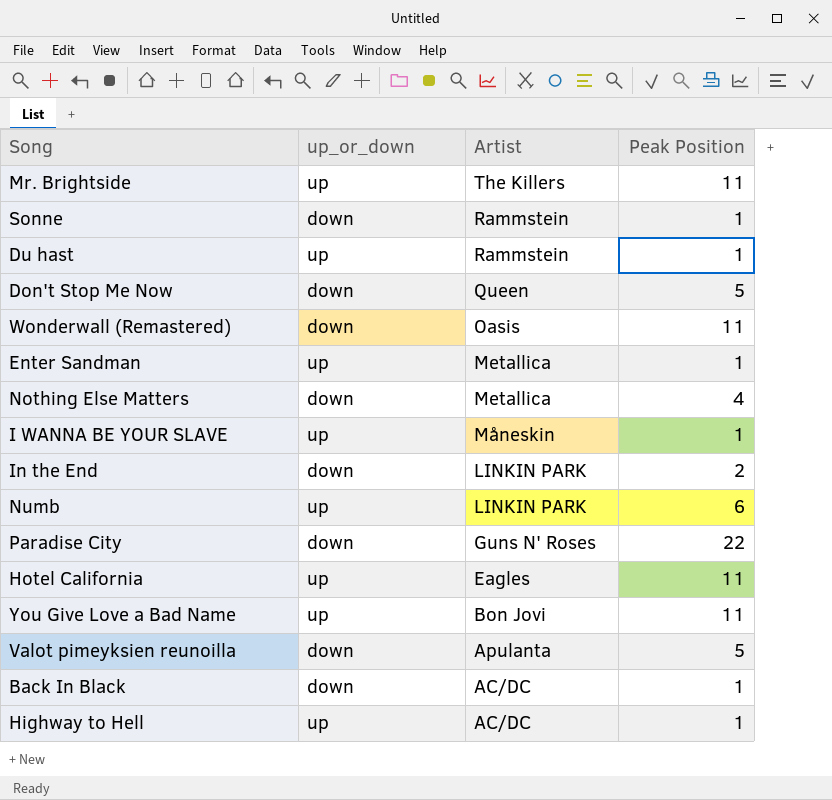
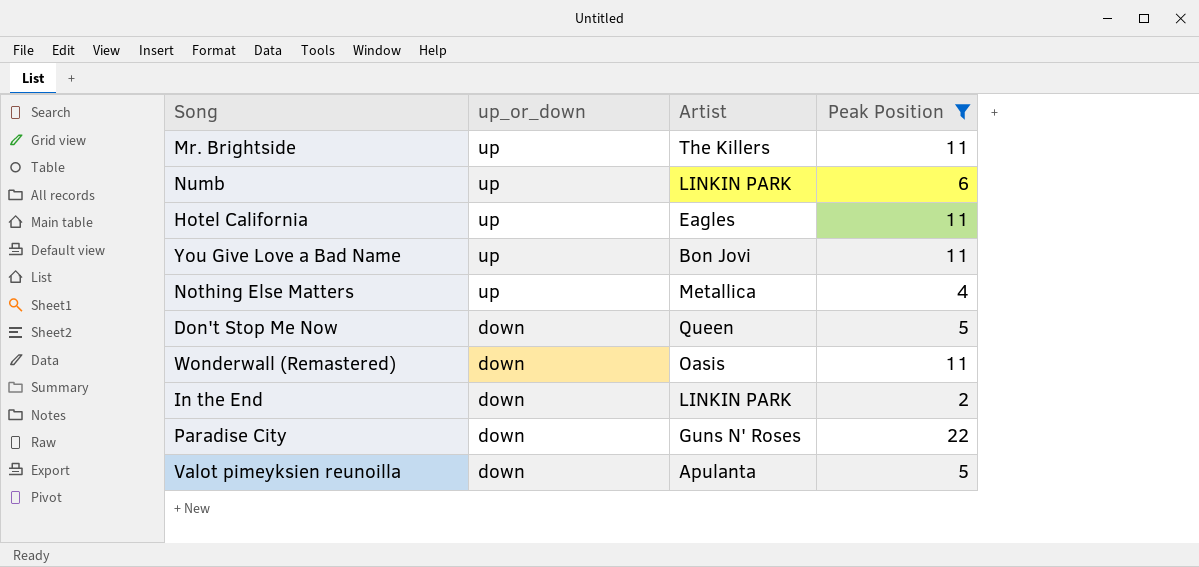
filter: none -> Peak Position != 1
row order: Artist descending -> up_or_down descending
Nothing Else Matters | up_or_down: down -> up

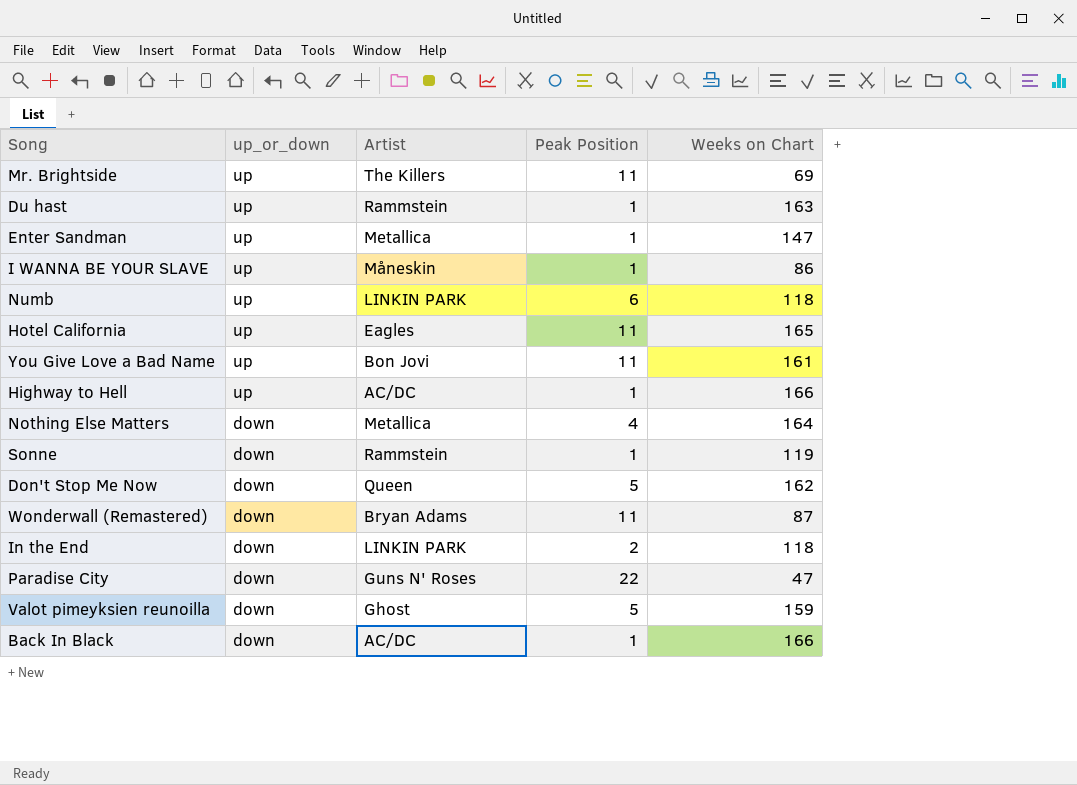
filter: Peak Position != 1 -> none
column Weeks on Chart | position: none -> 5
Nothing Else Matters | up_or_down: up -> down
Wonderwall (Remastered) | Artist: Oasis -> Bryan Adams
Valot pimeyksien reunoilla | Artist: Apulanta -> Ghost

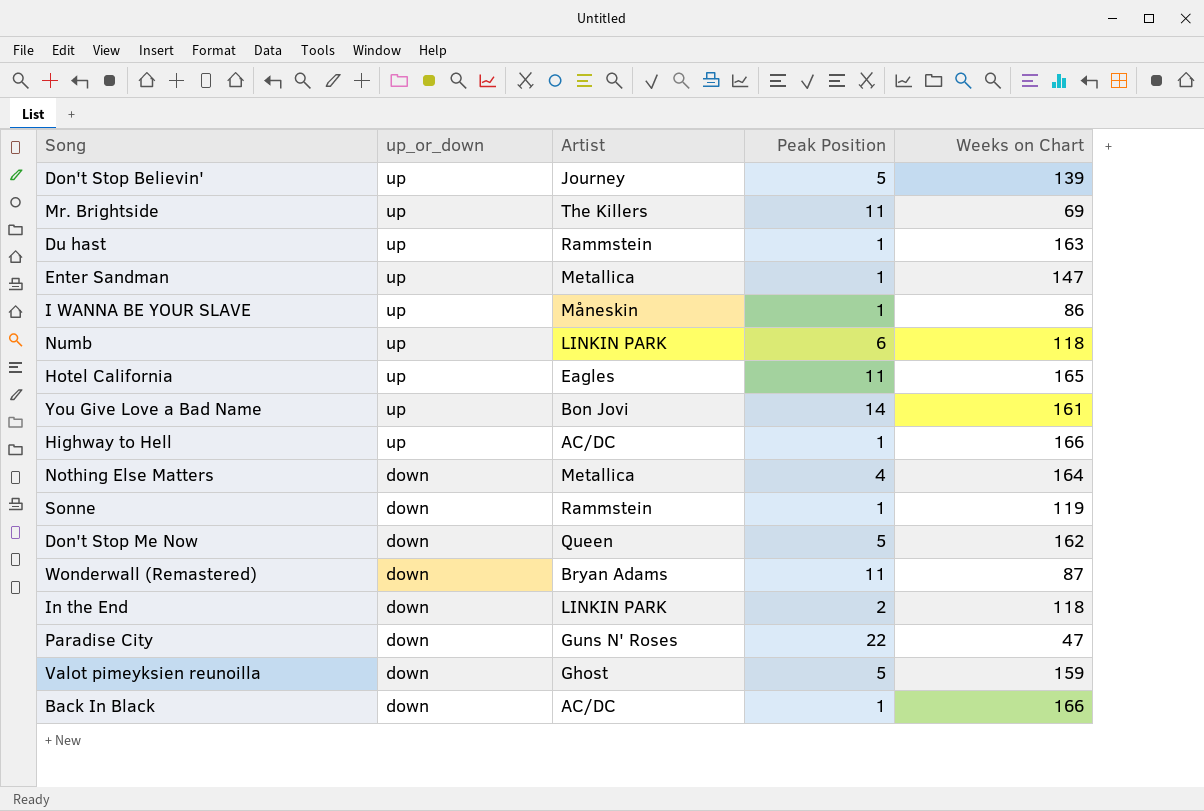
row Don't Stop Believin': none -> up | Journey | 5 | 139
You Give Love a Bad Name | Peak Position: 11 -> 14

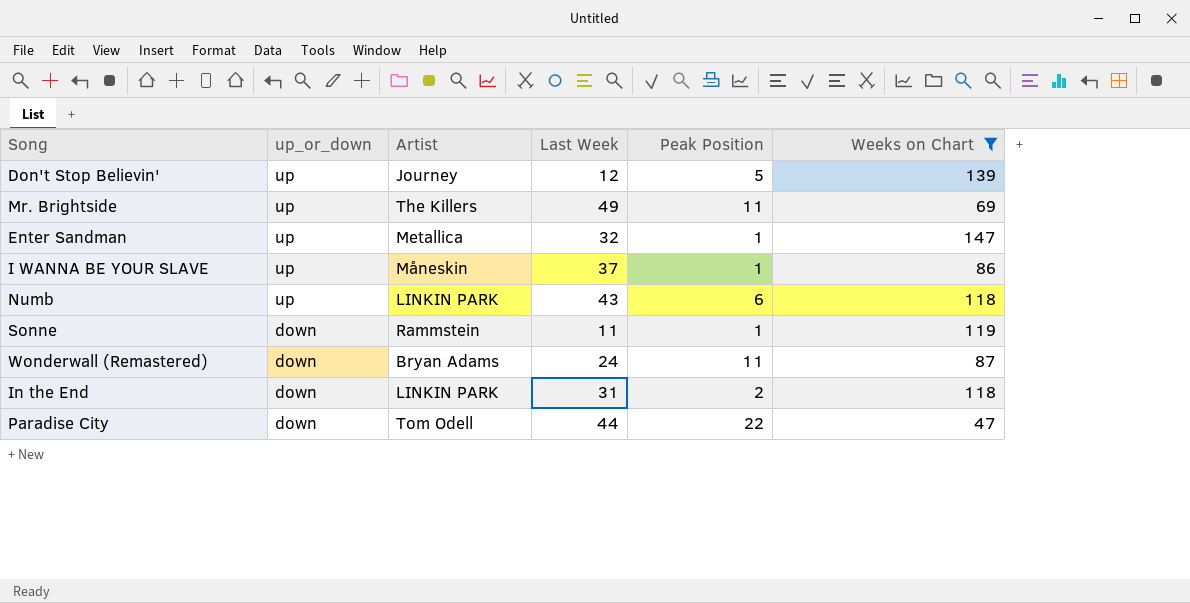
filter: none -> Weeks on Chart <= 147
column Last Week | position: none -> 4
Paradise City | Artist: Guns N' Roses -> Tom Odell

